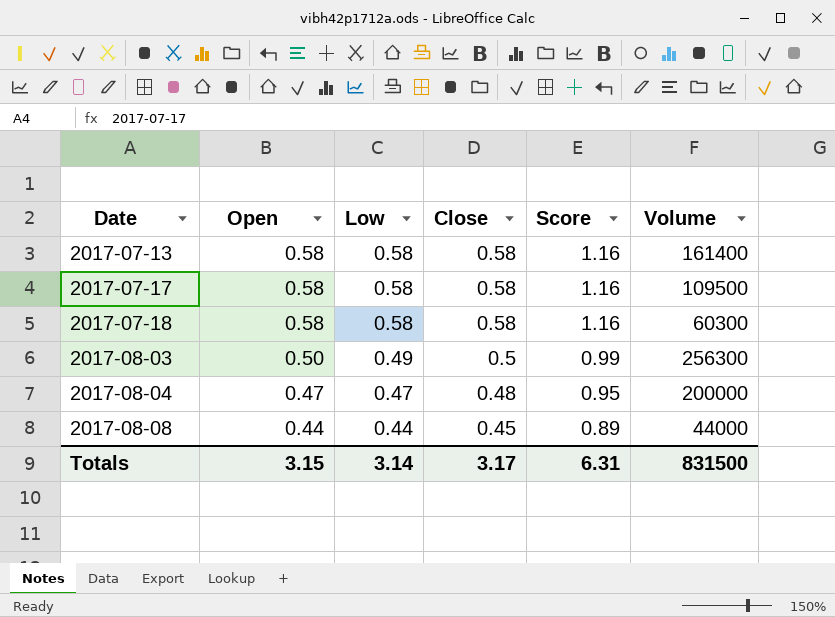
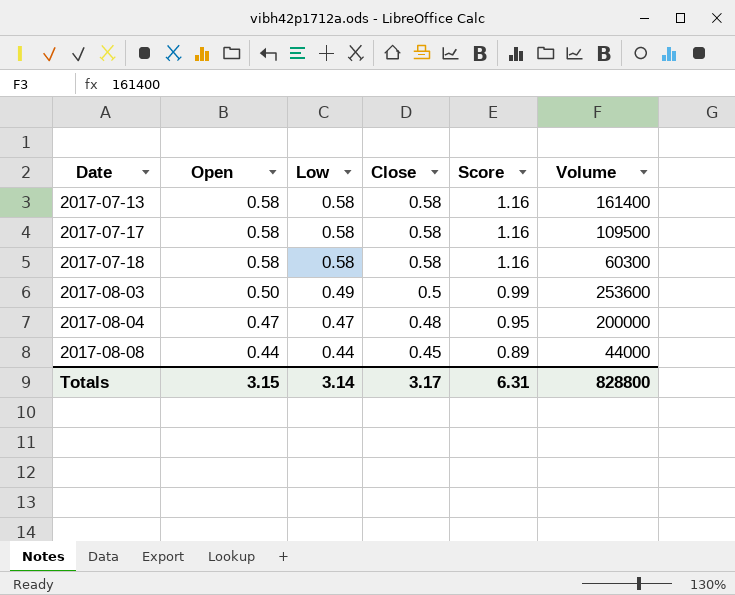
2017-08-03 | Volume: 256300 -> 253600
Totals | Volume: 831500 -> 828800

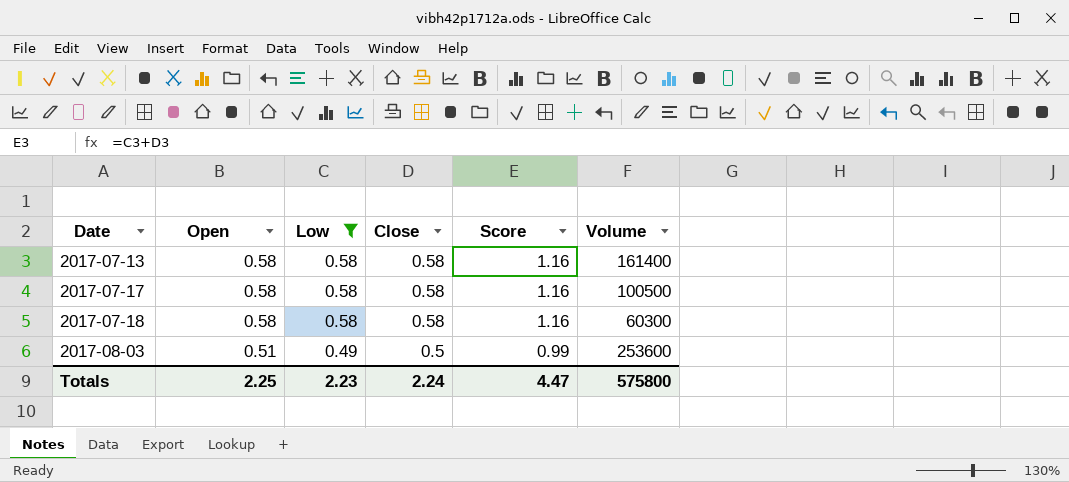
filter: none -> Low >= 0.49
2017-07-17 | Volume: 109500 -> 100500
2017-08-03 | Open: 0.50 -> 0.51
Totals | Open: 3.15 -> 2.25
Totals | Low: 3.14 -> 2.23
Totals | Close: 3.17 -> 2.24
Totals | Score: 6.31 -> 4.47
Totals | Volume: 828800 -> 575800

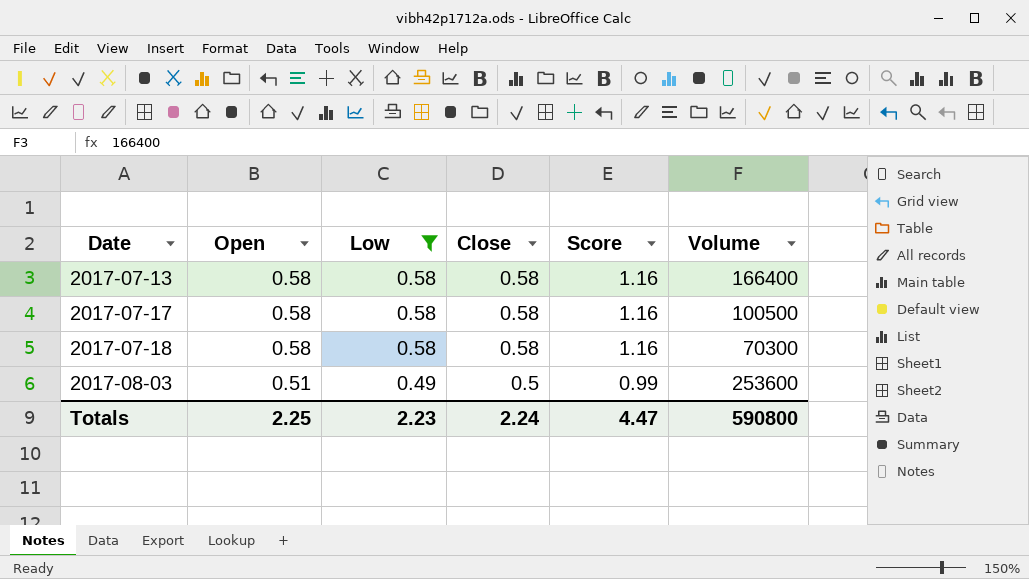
2017-07-13 | Volume: 161400 -> 166400
2017-07-18 | Volume: 60300 -> 70300
Totals | Volume: 575800 -> 590800

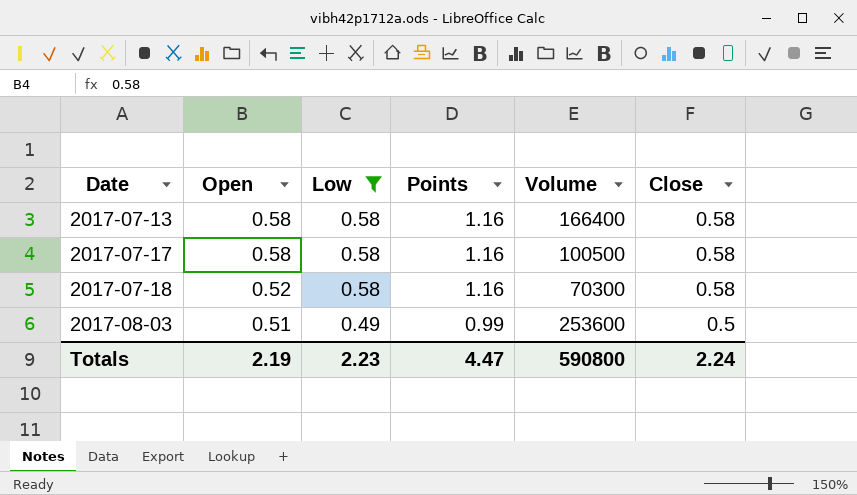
column name: Score -> Points
column Close | position: 4 -> 6
2017-07-18 | Open: 0.58 -> 0.52
Totals | Open: 2.25 -> 2.19

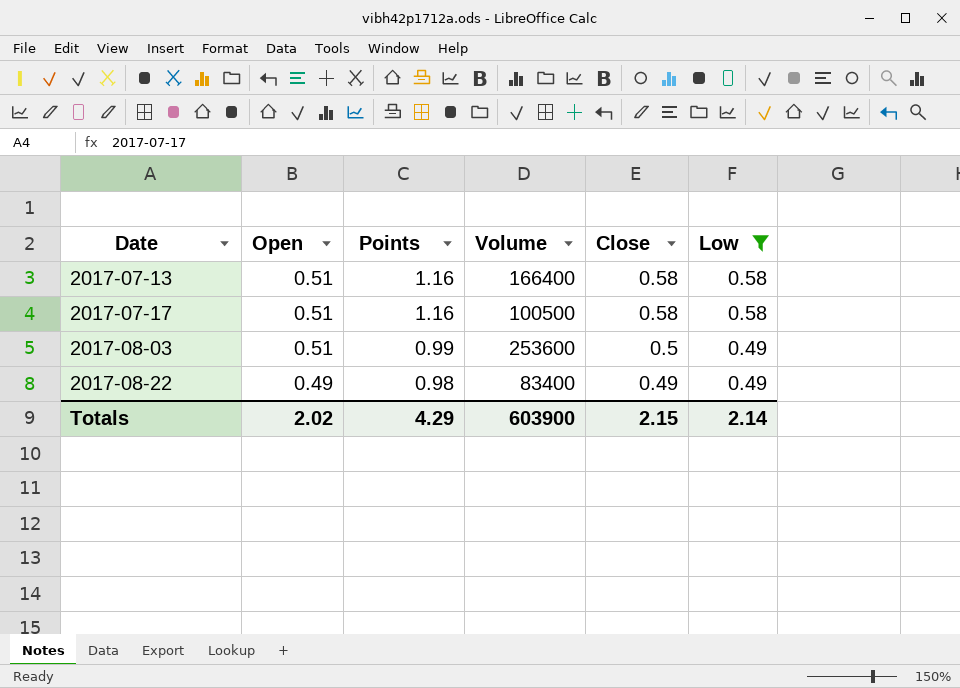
column Low | position: 3 -> 6
row 2017-07-18: 0.52 | 0.58 | 1.16 | 70300 | 0.58 -> none
2017-07-13 | Open: 0.58 -> 0.51
2017-07-17 | Open: 0.58 -> 0.51
row 2017-08-22: none -> 0.49 | 0.98 | 83400 | 0.49 | 0.49
Totals | Open: 2.19 -> 2.02
Totals | Points: 4.47 -> 4.29
Totals | Volume: 590800 -> 603900
Totals | Close: 2.24 -> 2.15
Totals | Low: 2.23 -> 2.14

